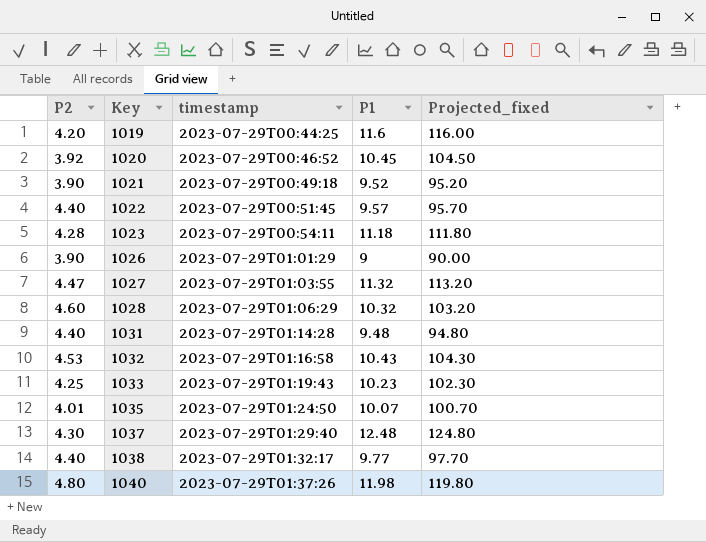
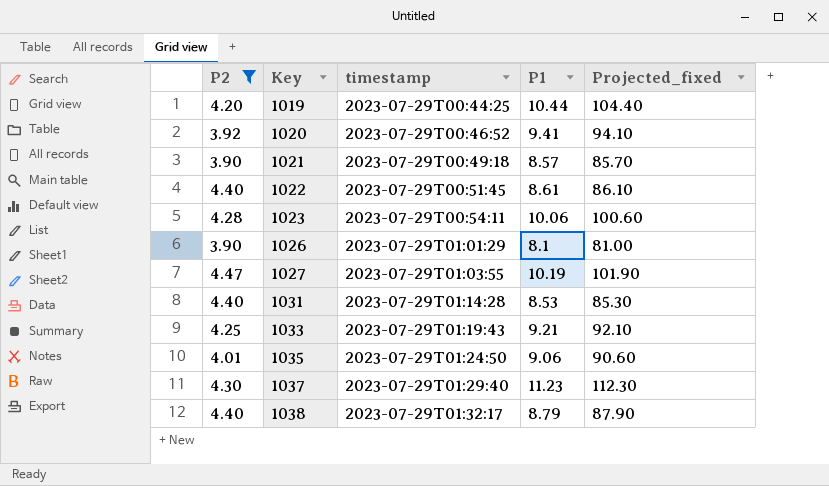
filter: none -> P2 <= 4.47
1019 | P1: 11.6 -> 10.44
1019 | Projected_fixed: 116.00 -> 104.40
1020 | P1: 10.45 -> 9.41
1020 | Projected_fixed: 104.50 -> 94.10
1021 | P1: 9.52 -> 8.57
1021 | Projected_fixed: 95.20 -> 85.70
1022 | P1: 9.57 -> 8.61
1022 | Projected_fixed: 95.70 -> 86.10
1023 | P1: 11.18 -> 10.06
1023 | Projected_fixed: 111.80 -> 100.60
1026 | P1: 9 -> 8.1
1026 | Projected_fixed: 90.00 -> 81.00
1027 | P1: 11.32 -> 10.19
1027 | Projected_fixed: 113.20 -> 101.90
1031 | P1: 9.48 -> 8.53
1031 | Projected_fixed: 94.80 -> 85.30
1033 | P1: 10.23 -> 9.21
1033 | Projected_fixed: 102.30 -> 92.10
1035 | P1: 10.07 -> 9.06
1035 | Projected_fixed: 100.70 -> 90.60
1037 | P1: 12.48 -> 11.23
1037 | Projected_fixed: 124.80 -> 112.30
1038 | P1: 9.77 -> 8.79
1038 | Projected_fixed: 97.70 -> 87.90

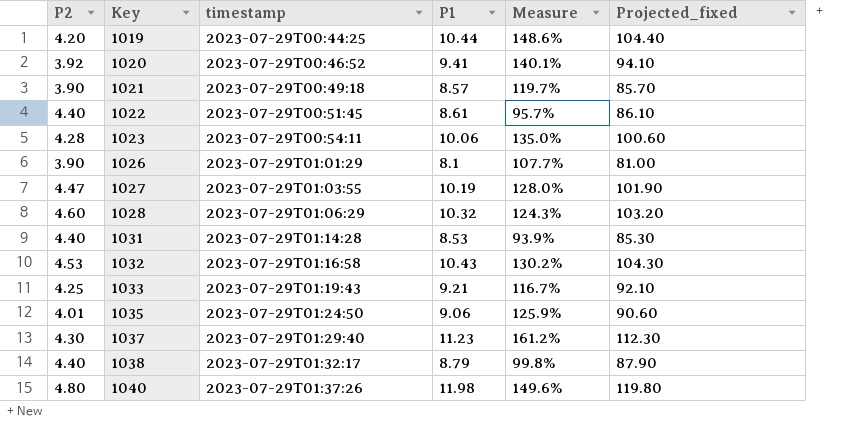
filter: P2 <= 4.47 -> none
column Measure | formula: none -> ([P1] - [P2]) / [P2]

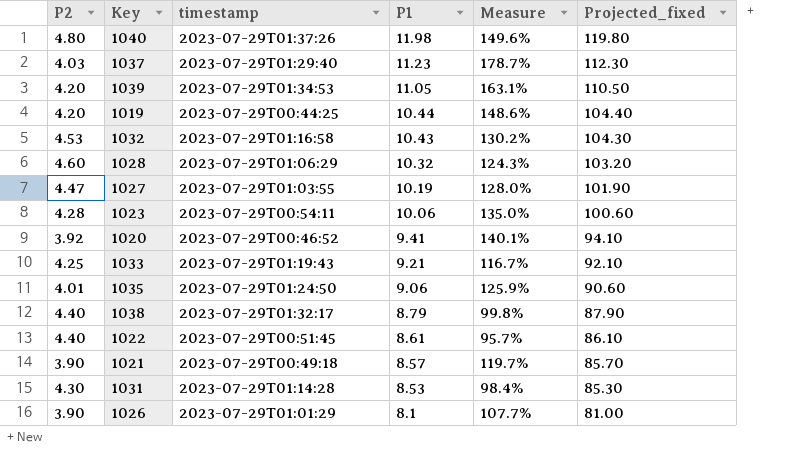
row order: Key ascending -> P1 descending
1037 | P2: 4.30 -> 4.03
1037 | Measure: 161.2% -> 178.7%
row 1039: none -> 4.20 | 2023-07-29T01:34:53 | 11.05 | 163.1% | 110.50
1031 | P2: 4.40 -> 4.30
1031 | Measure: 93.9% -> 98.4%

